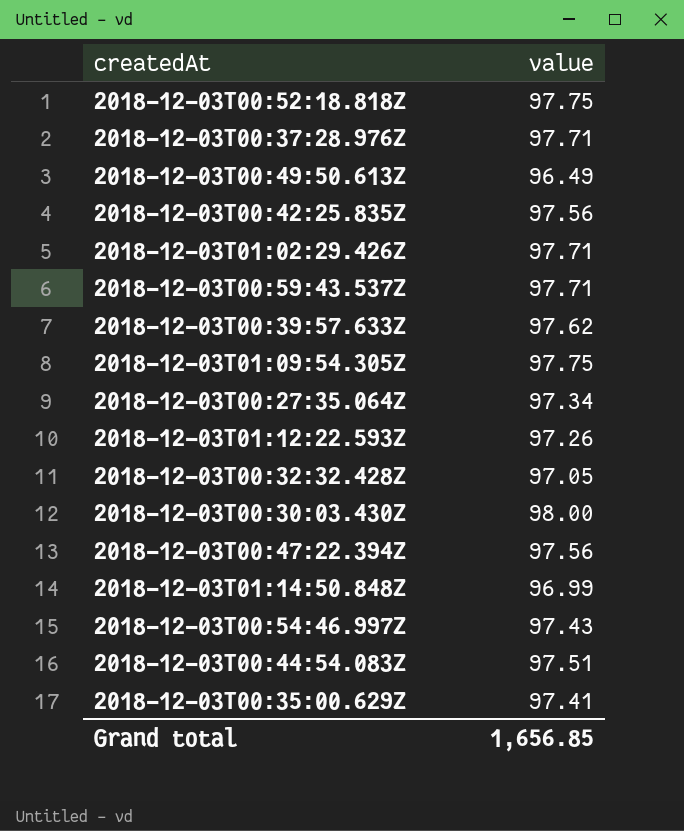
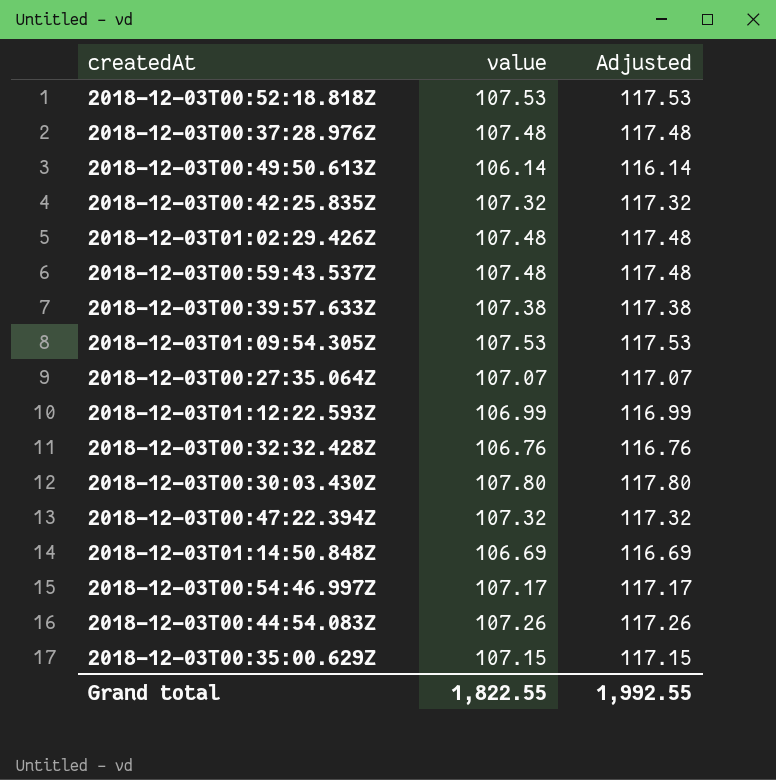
column Adjusted | formula: none -> [value] + 10
2018-12-03T00:52:18.818Z | value: 97.75 -> 107.53
2018-12-03T00:37:28.976Z | value: 97.71 -> 107.48
2018-12-03T00:49:50.613Z | value: 96.49 -> 106.14
2018-12-03T00:42:25.835Z | value: 97.56 -> 107.32
2018-12-03T01:02:29.426Z | value: 97.71 -> 107.48
2018-12-03T00:59:43.537Z | value: 97.71 -> 107.48
2018-12-03T00:39:57.633Z | value: 97.62 -> 107.38
2018-12-03T01:09:54.305Z | value: 97.75 -> 107.53
2018-12-03T00:27:35.064Z | value: 97.34 -> 107.07
2018-12-03T01:12:22.593Z | value: 97.26 -> 106.99
2018-12-03T00:32:32.428Z | value: 97.05 -> 106.76
2018-12-03T00:30:03.430Z | value: 98.00 -> 107.80
2018-12-03T00:47:22.394Z | value: 97.56 -> 107.32
2018-12-03T01:14:50.848Z | value: 96.99 -> 106.69
2018-12-03T00:54:46.997Z | value: 97.43 -> 107.17
2018-12-03T00:44:54.083Z | value: 97.51 -> 107.26
2018-12-03T00:35:00.629Z | value: 97.41 -> 107.15
Grand total | value: 1,656.85 -> 1,822.55

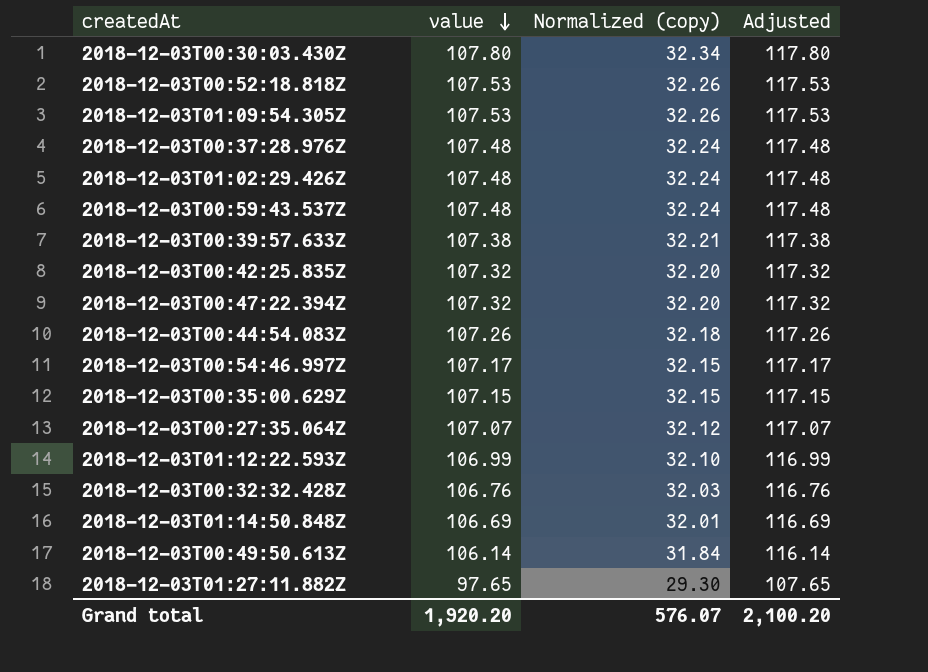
row order: none -> value descending
column Normalized (copy) | formula: none -> [value] * 0.3
row 2018-12-03T01:27:11.882Z: none -> 97.65 | 29.30 | 107.65
Grand total | value: 1,822.55 -> 1,920.20
Grand total | Adjusted: 1,992.55 -> 2,100.20

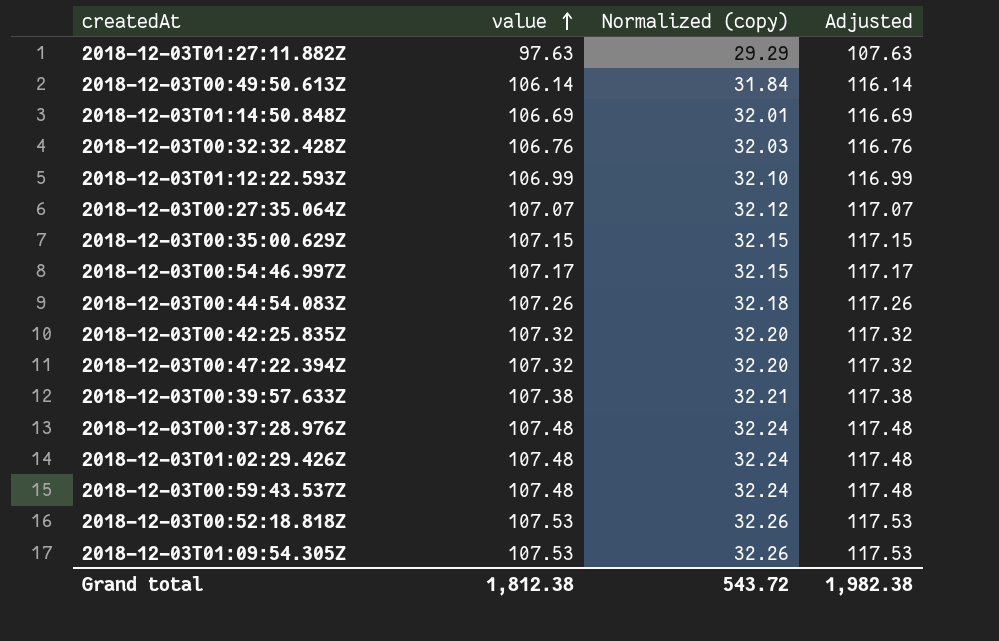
row order: value descending -> value ascending
row 2018-12-03T00:30:03.430Z: 107.80 | 32.34 | 117.80 -> none
2018-12-03T01:27:11.882Z | value: 97.65 -> 97.63
2018-12-03T01:27:11.882Z | Normalized (copy): 29.30 -> 29.29
2018-12-03T01:27:11.882Z | Adjusted: 107.65 -> 107.63
Grand total | value: 1,920.20 -> 1,812.38
Grand total | Normalized (copy): 576.07 -> 543.72
Grand total | Adjusted: 2,100.20 -> 1,982.38

